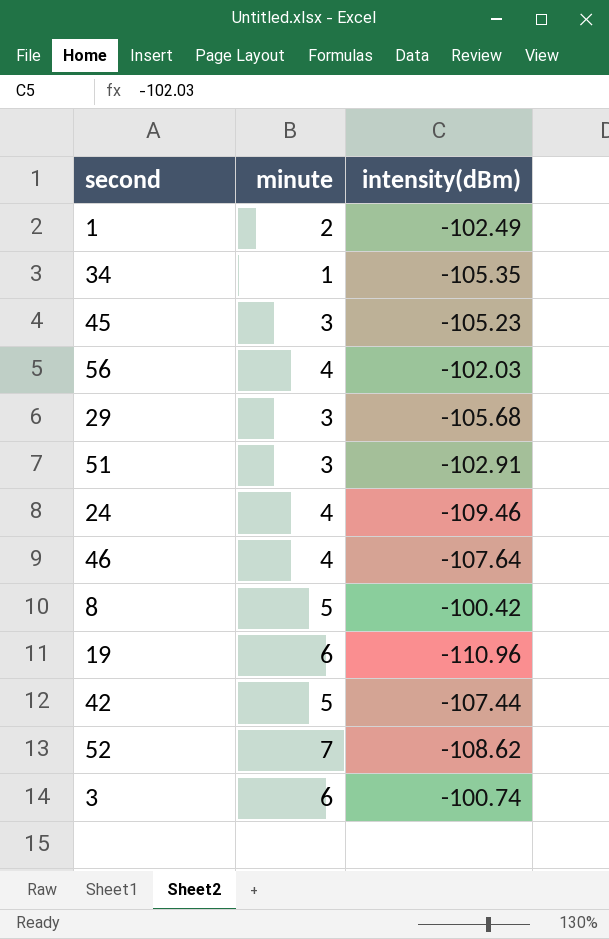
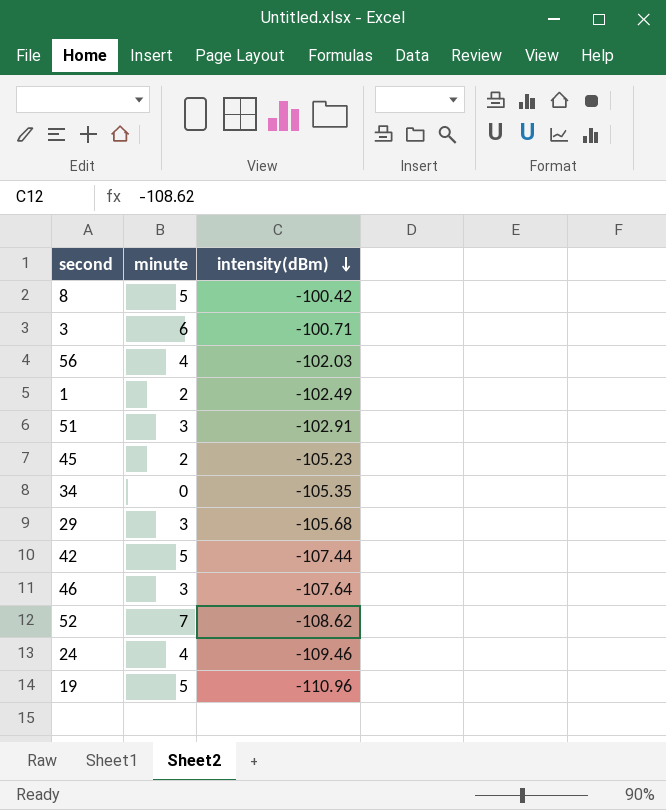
row order: none -> intensity(dBm) descending
3 | intensity(dBm): -100.74 -> -100.71
45 | minute: 3 -> 2
34 | minute: 1 -> 0
46 | minute: 4 -> 3
19 | minute: 6 -> 5

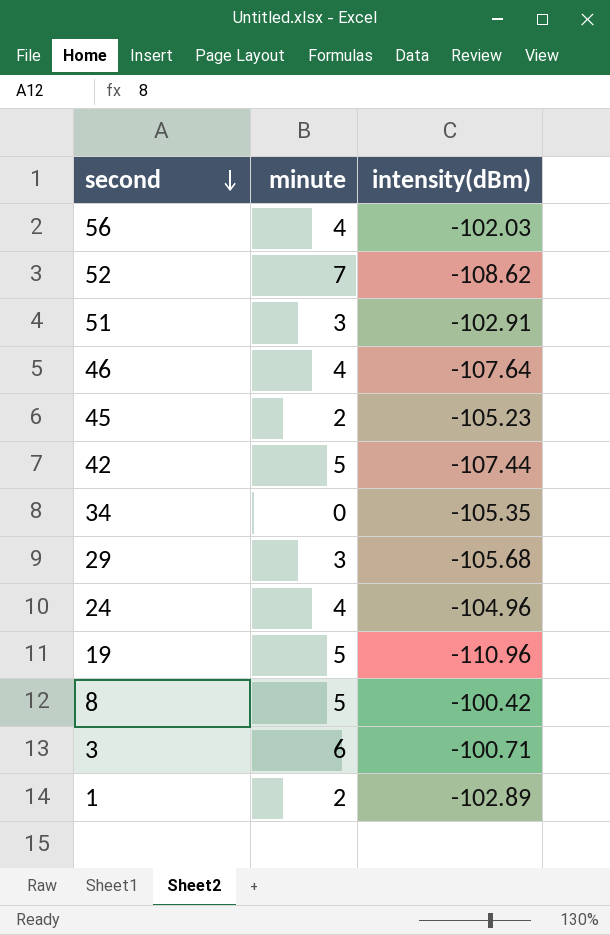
row order: intensity(dBm) descending -> second descending
46 | minute: 3 -> 4
24 | intensity(dBm): -109.46 -> -104.96
1 | intensity(dBm): -102.49 -> -102.89

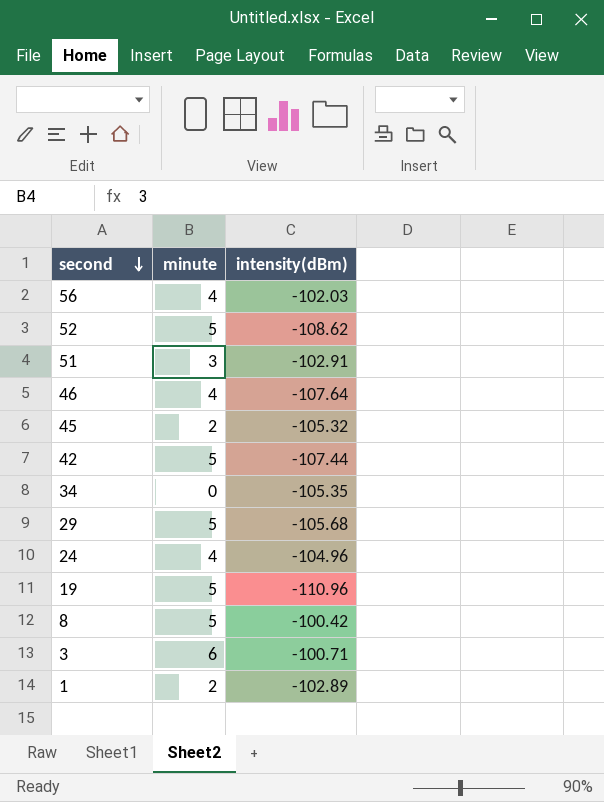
52 | minute: 7 -> 5
45 | intensity(dBm): -105.23 -> -105.32
29 | minute: 3 -> 5

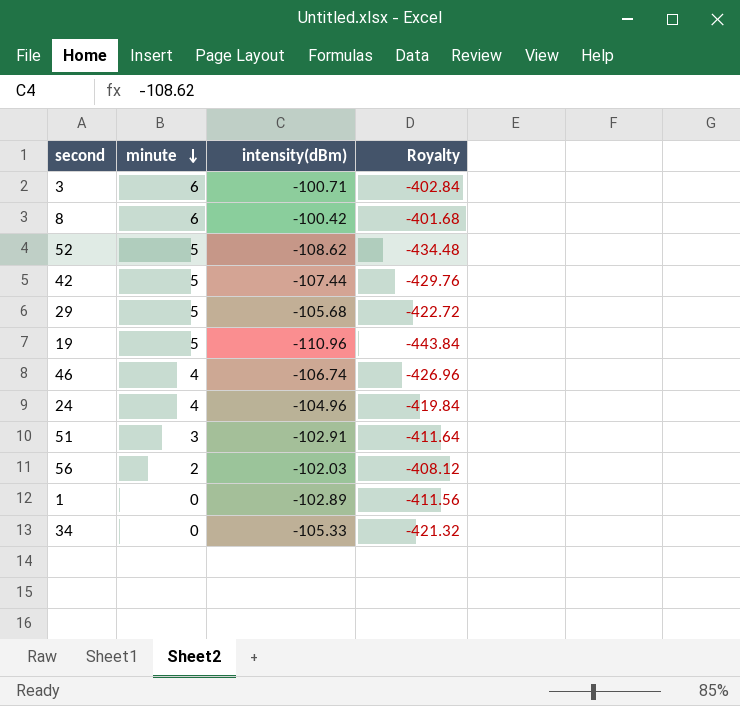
row order: second descending -> minute descending
column Royalty | formula: none -> [intensity(dBm)] * 4
row 45: 2 | -105.32 -> none
8 | minute: 5 -> 6
46 | intensity(dBm): -107.64 -> -106.74
56 | minute: 4 -> 2
1 | minute: 2 -> 0
34 | intensity(dBm): -105.35 -> -105.33

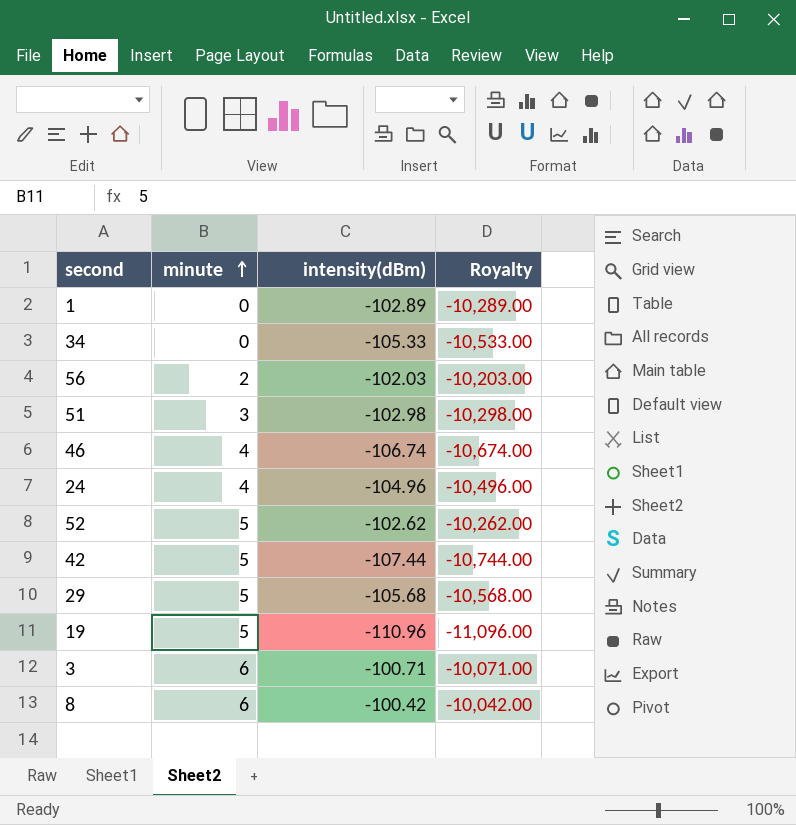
row order: minute descending -> minute ascending
column Royalty | formula: [intensity(dBm)] * 4 -> [intensity(dBm)] * 100
51 | intensity(dBm): -102.91 -> -102.98
52 | intensity(dBm): -108.62 -> -102.62

